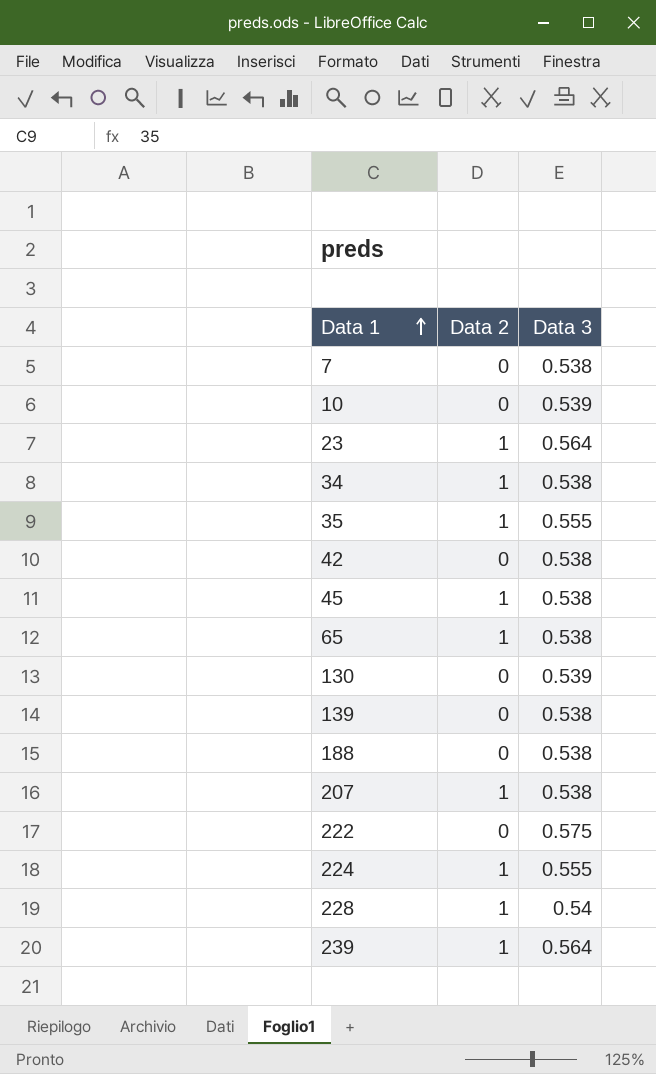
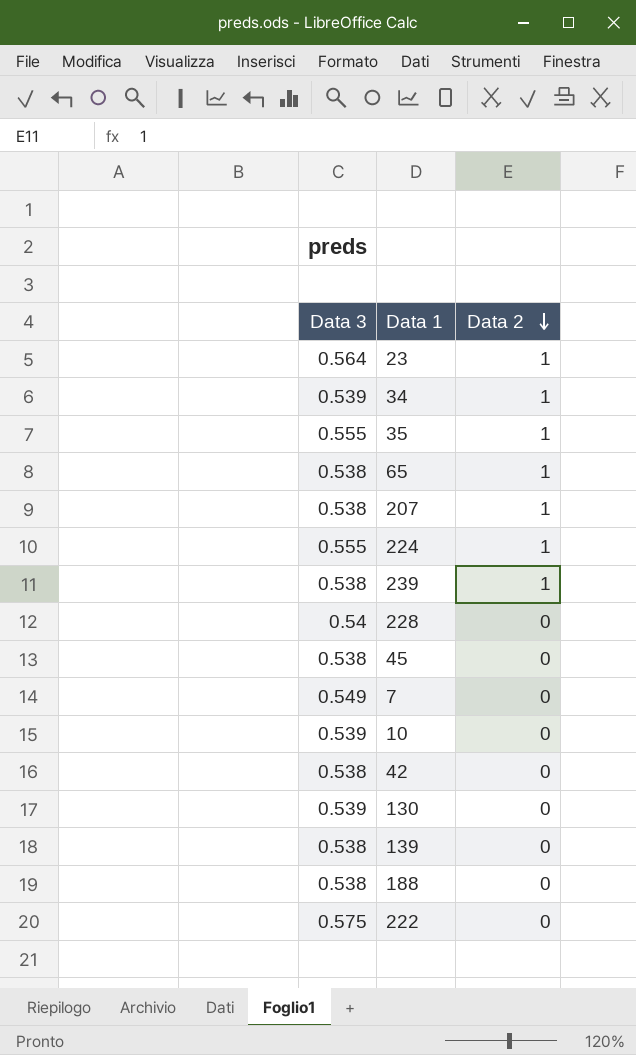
row order: Data 1 ascending -> Data 2 descending
column Data 3 | position: 3 -> 1
34 | Data 3: 0.538 -> 0.539
239 | Data 3: 0.564 -> 0.538
228 | Data 2: 1 -> 0
45 | Data 2: 1 -> 0
7 | Data 3: 0.538 -> 0.549

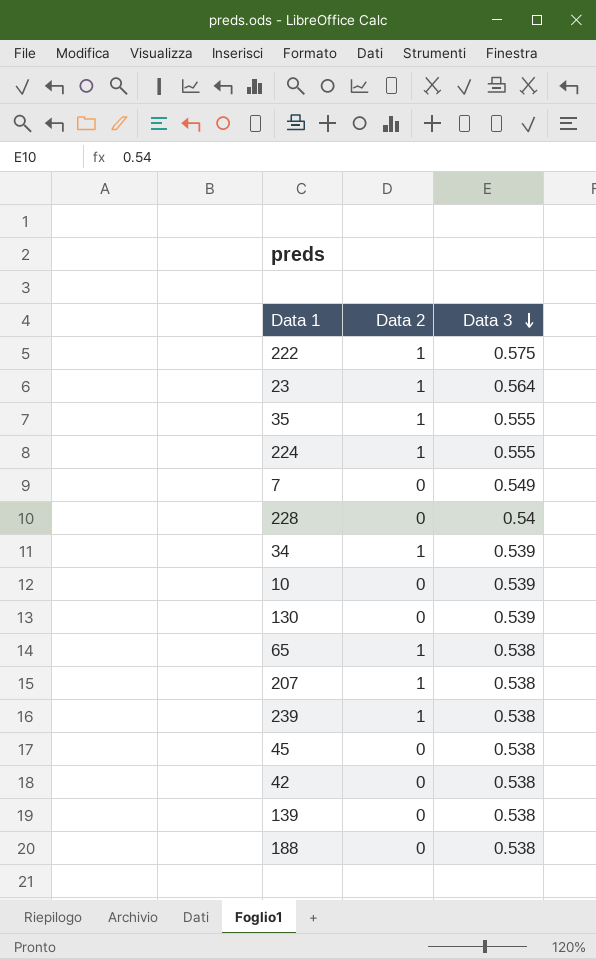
row order: Data 2 descending -> Data 3 descending
column Data 3 | position: 1 -> 3
222 | Data 2: 0 -> 1

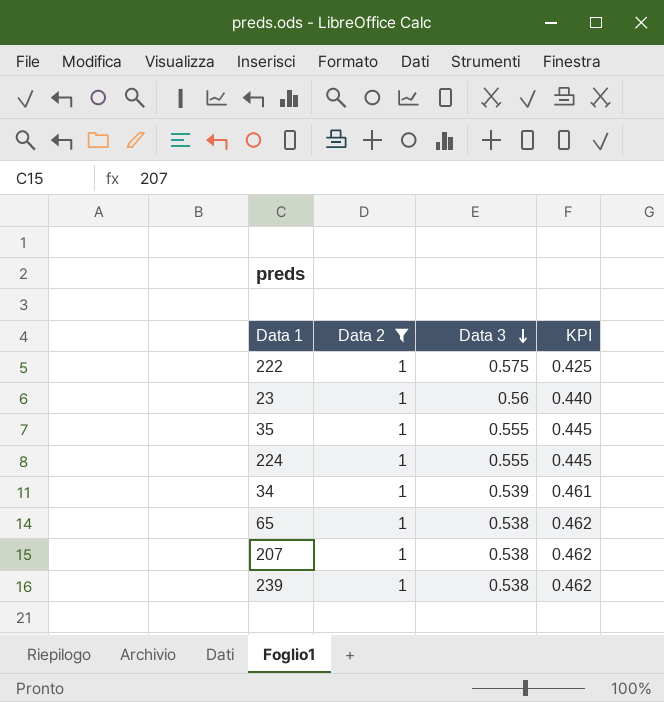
filter: none -> Data 2 = 1
column KPI | formula: none -> [Data 2] - [Data 3]
23 | Data 3: 0.564 -> 0.56

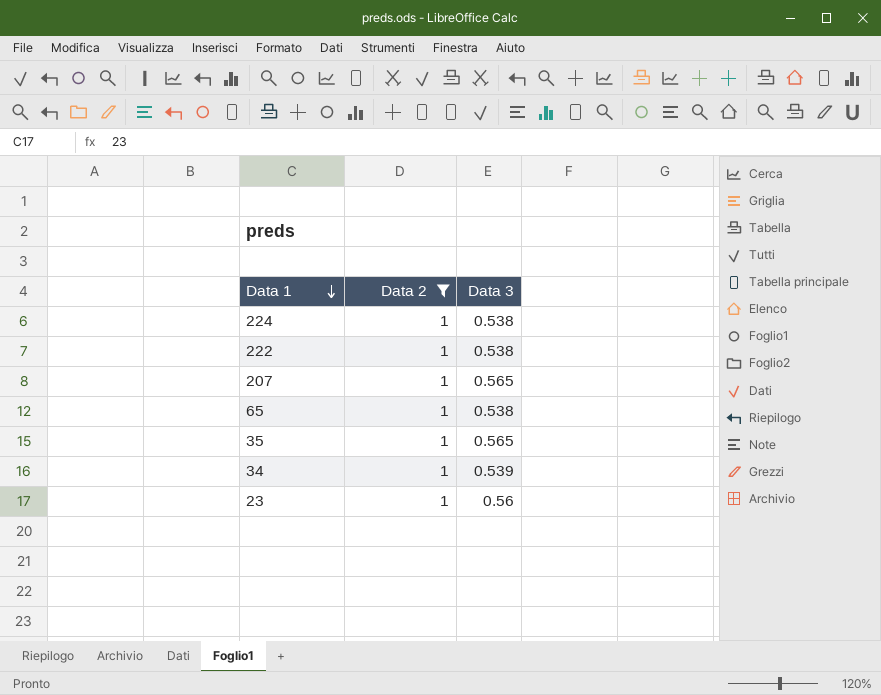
row order: Data 3 descending -> Data 1 descending
column KPI | formula: [Data 2] - [Data 3] -> none
row 239: 1 | 0.538 | 0.462 -> none
224 | Data 3: 0.555 -> 0.538
222 | Data 3: 0.575 -> 0.538
207 | Data 3: 0.538 -> 0.565
35 | Data 3: 0.555 -> 0.565

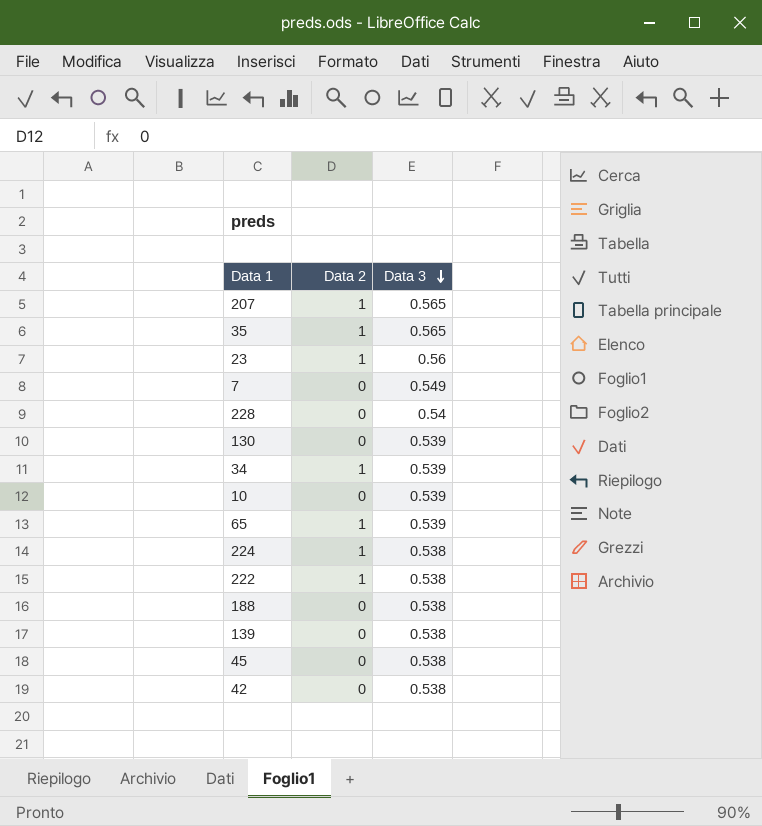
filter: Data 2 = 1 -> none
row order: Data 1 descending -> Data 3 descending
65 | Data 3: 0.538 -> 0.539

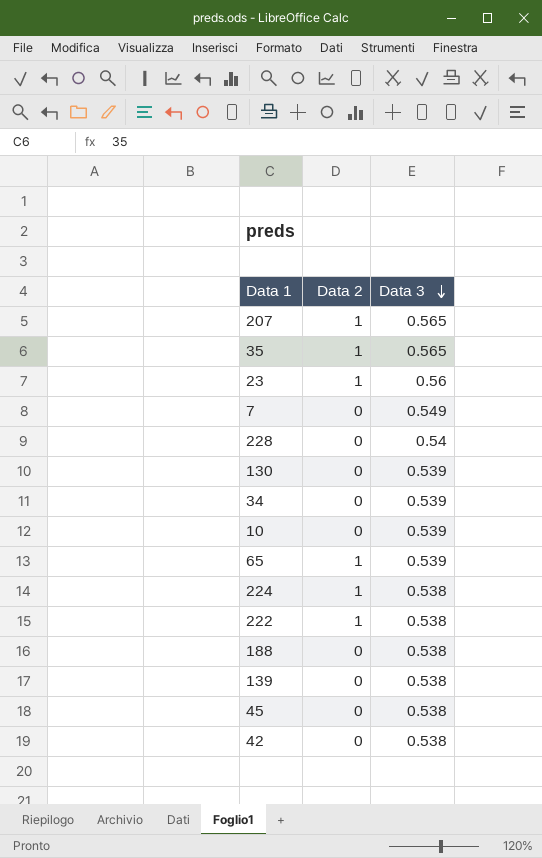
34 | Data 2: 1 -> 0

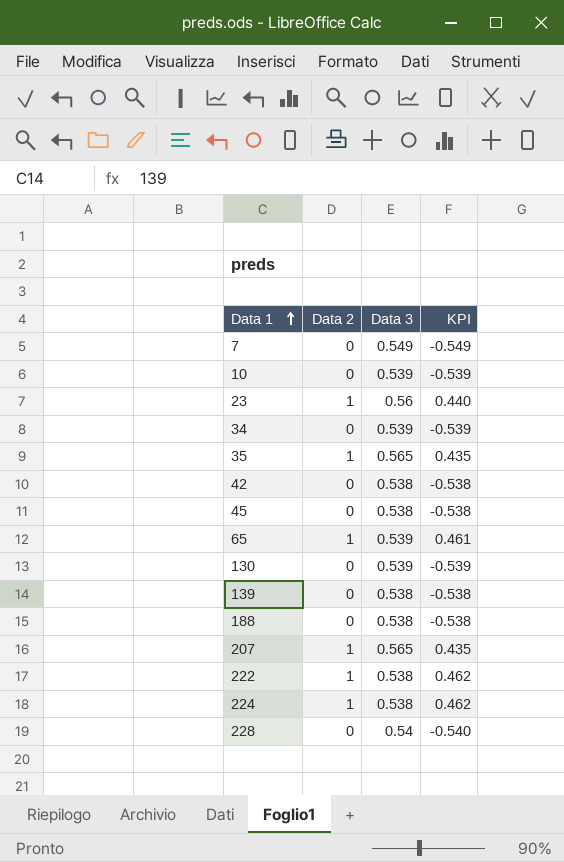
row order: Data 3 descending -> Data 1 ascending
column KPI | formula: none -> [Data 2] - [Data 3]

